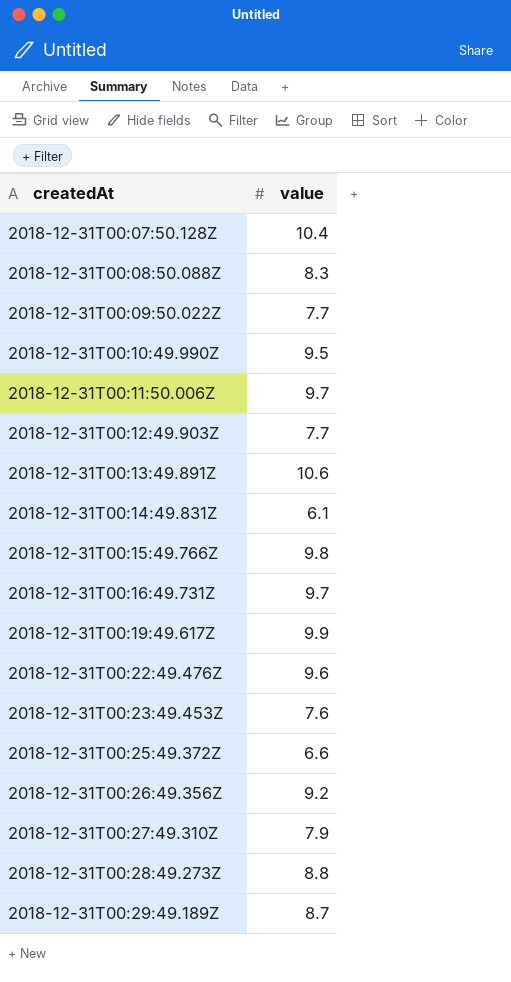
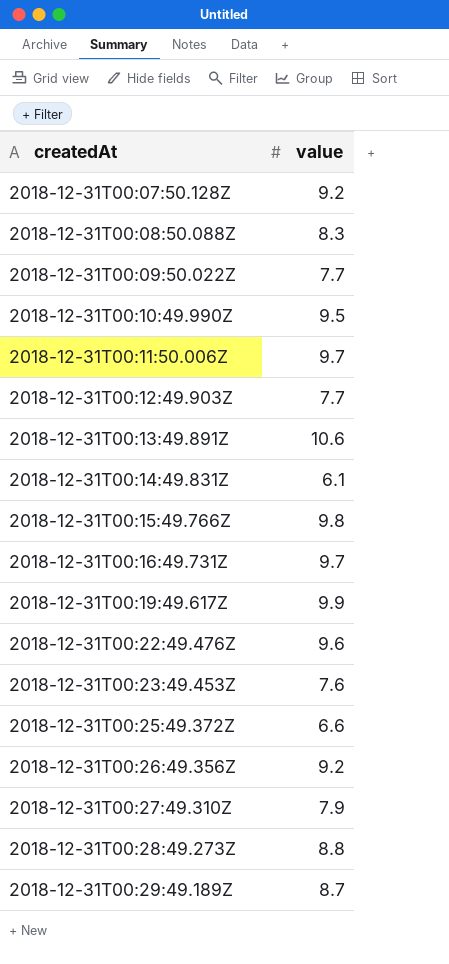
2018-12-31T00:07:50.128Z | value: 10.4 -> 9.2

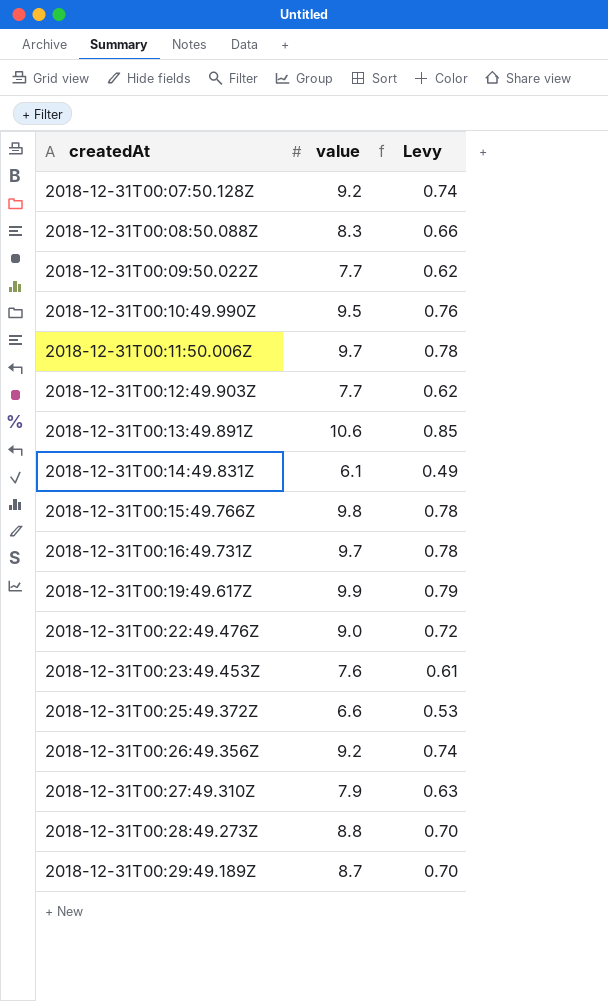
column Levy | formula: none -> [value] * 0.08
2018-12-31T00:22:49.476Z | value: 9.6 -> 9.0

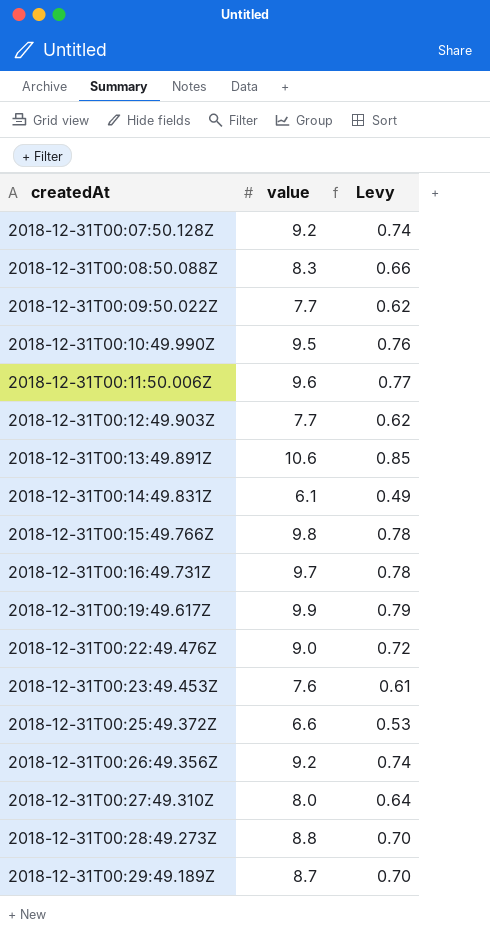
2018-12-31T00:11:50.006Z | value: 9.7 -> 9.6
2018-12-31T00:11:50.006Z | Levy: 0.78 -> 0.77
2018-12-31T00:27:49.310Z | value: 7.9 -> 8.0
2018-12-31T00:27:49.310Z | Levy: 0.63 -> 0.64

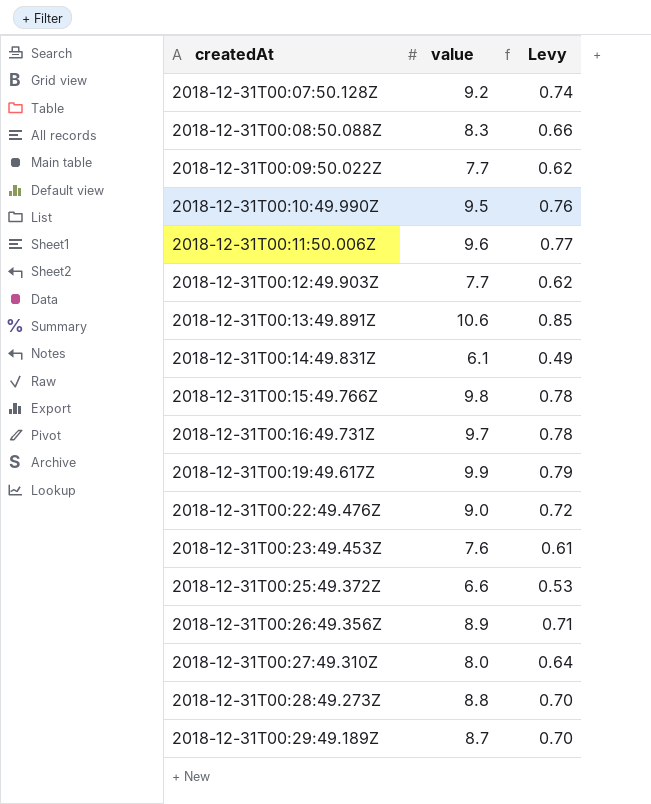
2018-12-31T00:26:49.356Z | value: 9.2 -> 8.9
2018-12-31T00:26:49.356Z | Levy: 0.74 -> 0.71

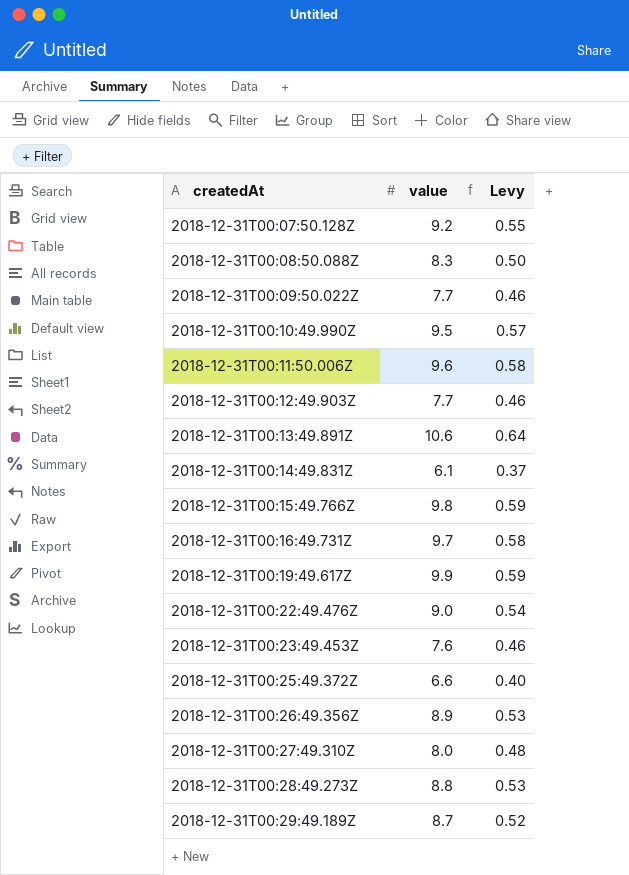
column Levy | formula: [value] * 0.08 -> [value] * 0.06

